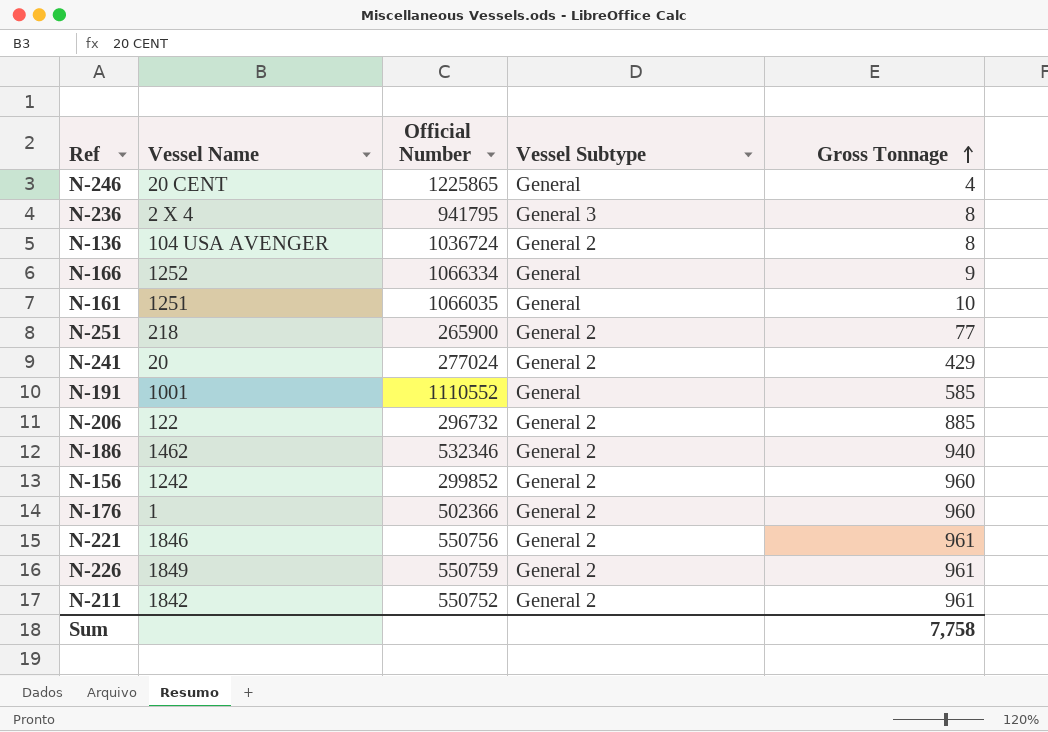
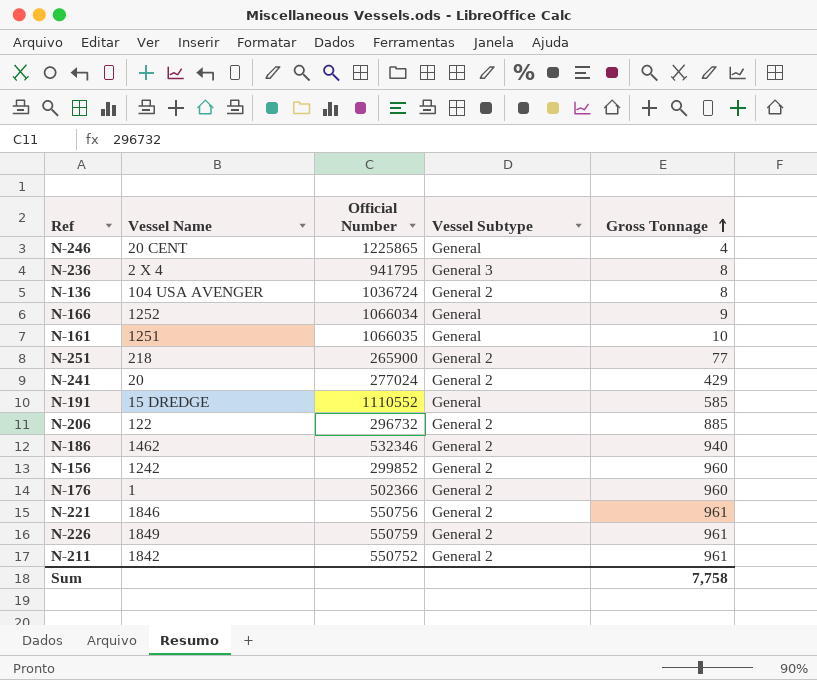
N-166 | Official Number: 1066334 -> 1066034
N-191 | Vessel Name: 1001 -> 15 DREDGE

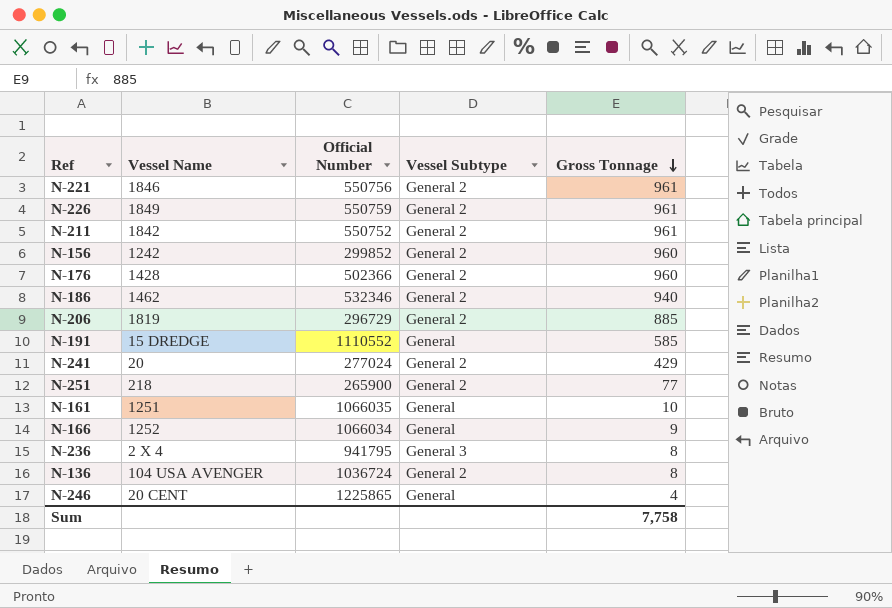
row order: Gross Tonnage ascending -> Gross Tonnage descending
N-176 | Vessel Name: 1 -> 1428
N-206 | Vessel Name: 122 -> 1819
N-206 | Official Number: 296732 -> 296729

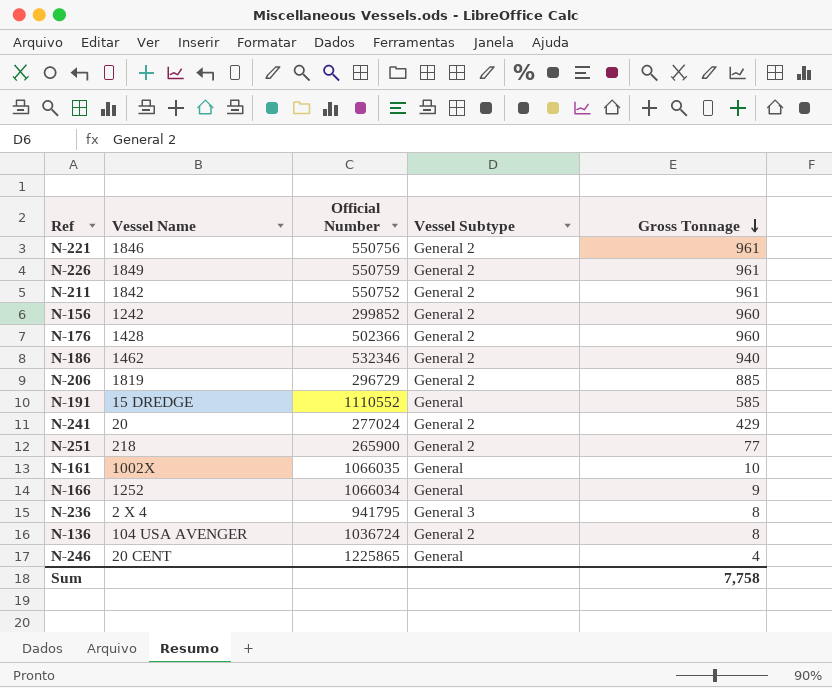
N-161 | Vessel Name: 1251 -> 1002X

